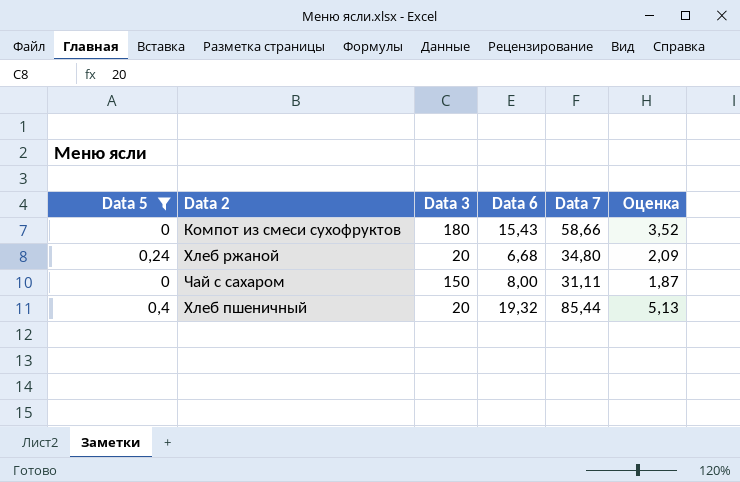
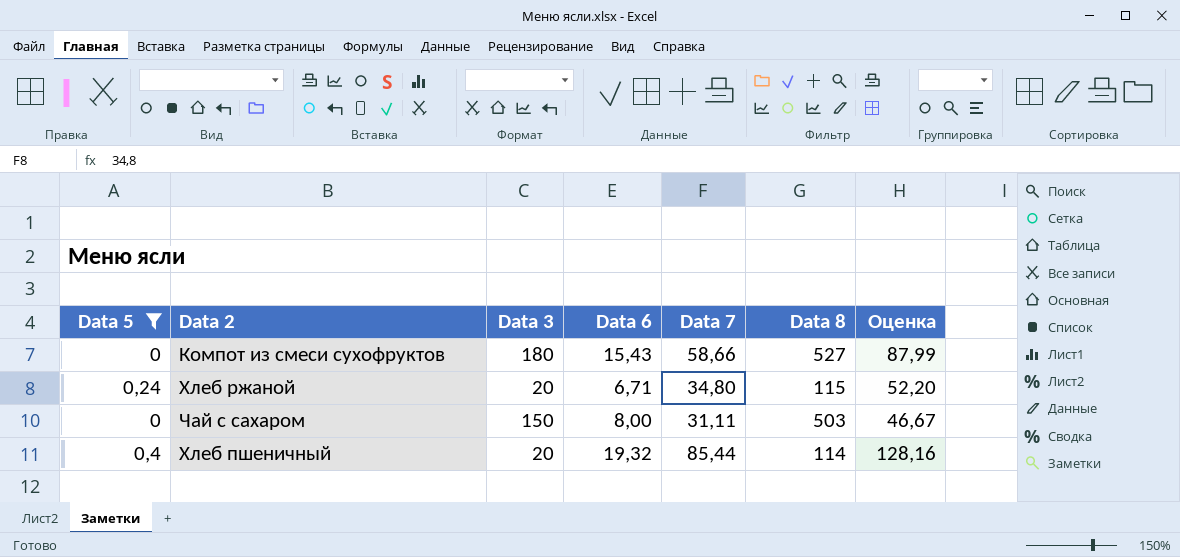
column Data 8 | position: none -> 6
column Оценка | formula: [Data 7] * 0,06 -> [Data 7] * 1,5
Хлеб ржаной | Data 6: 6,68 -> 6,71

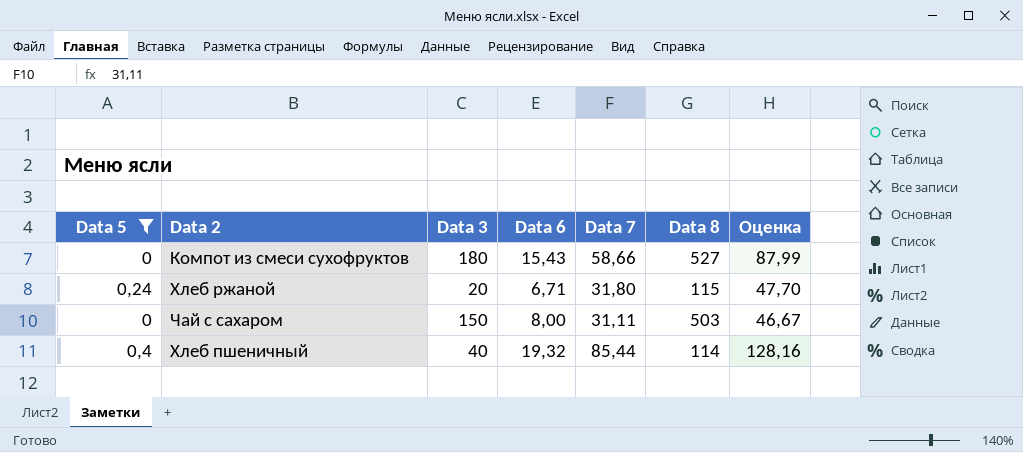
Хлеб ржаной | Data 7: 34,80 -> 31,80
Хлеб ржаной | Оценка: 52,20 -> 47,70
Хлеб пшеничный | Data 3: 20 -> 40

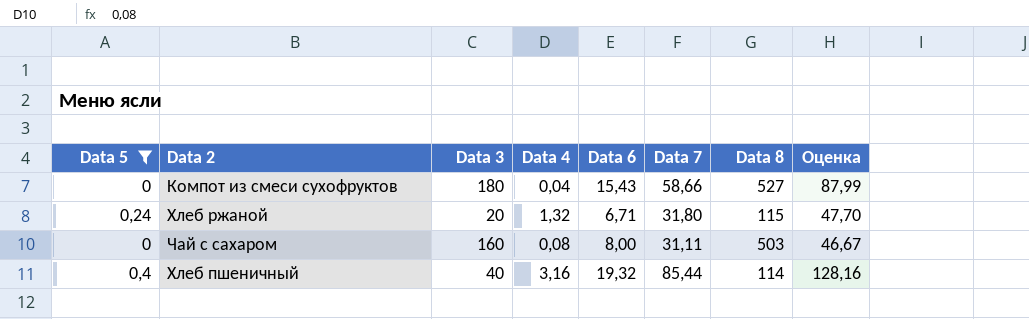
column Data 4 | position: none -> 4
Чай с сахаром | Data 3: 150 -> 160

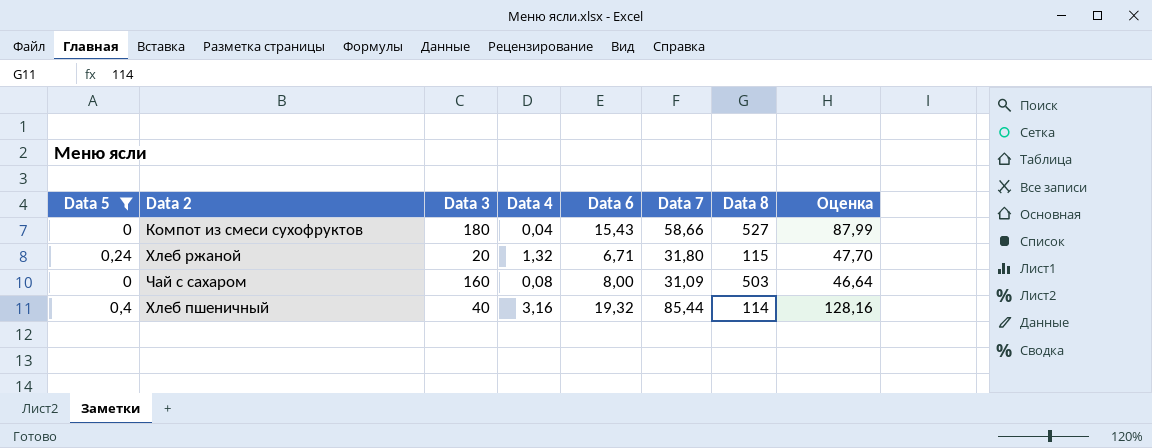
Чай с сахаром | Data 7: 31,11 -> 31,09
Чай с сахаром | Оценка: 46,67 -> 46,64

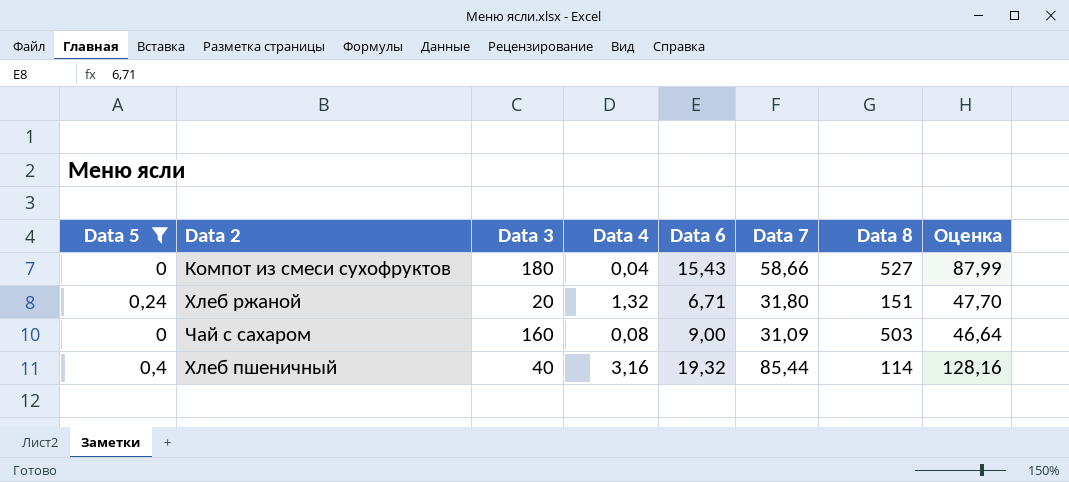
Хлеб ржаной | Data 8: 115 -> 151
Чай с сахаром | Data 6: 8,00 -> 9,00

